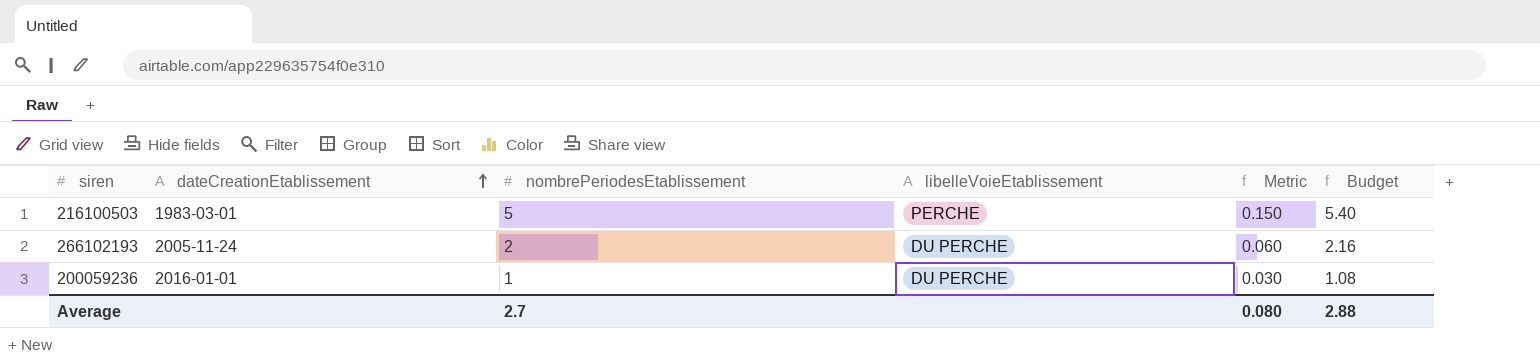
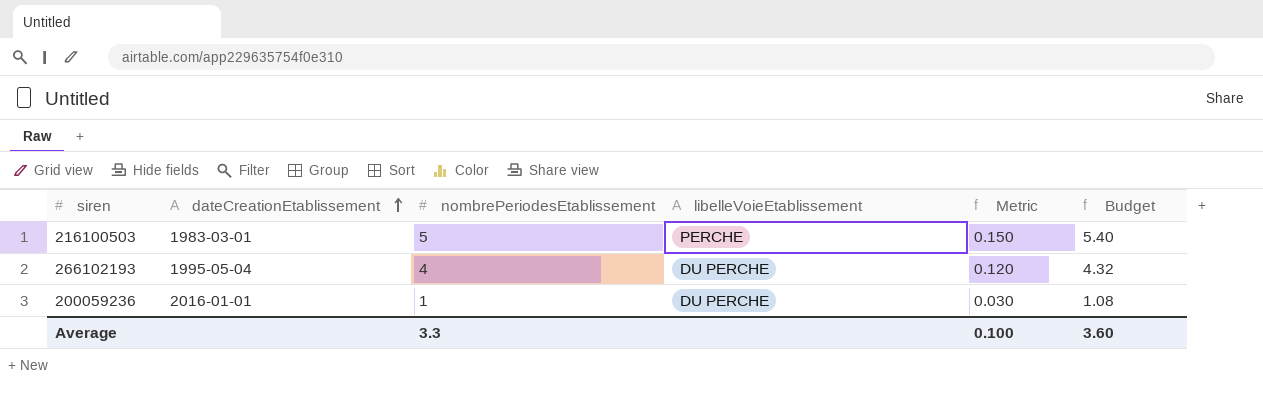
266102193 | dateCreationEtablissement: 2005-11-24 -> 1995-05-04
266102193 | nombrePeriodesEtablissement: 2 -> 4
266102193 | Metric: 0.060 -> 0.120
266102193 | Budget: 2.16 -> 4.32
Average | nombrePeriodesEtablissement: 2.7 -> 3.3
Average | Metric: 0.080 -> 0.100
Average | Budget: 2.88 -> 3.60

